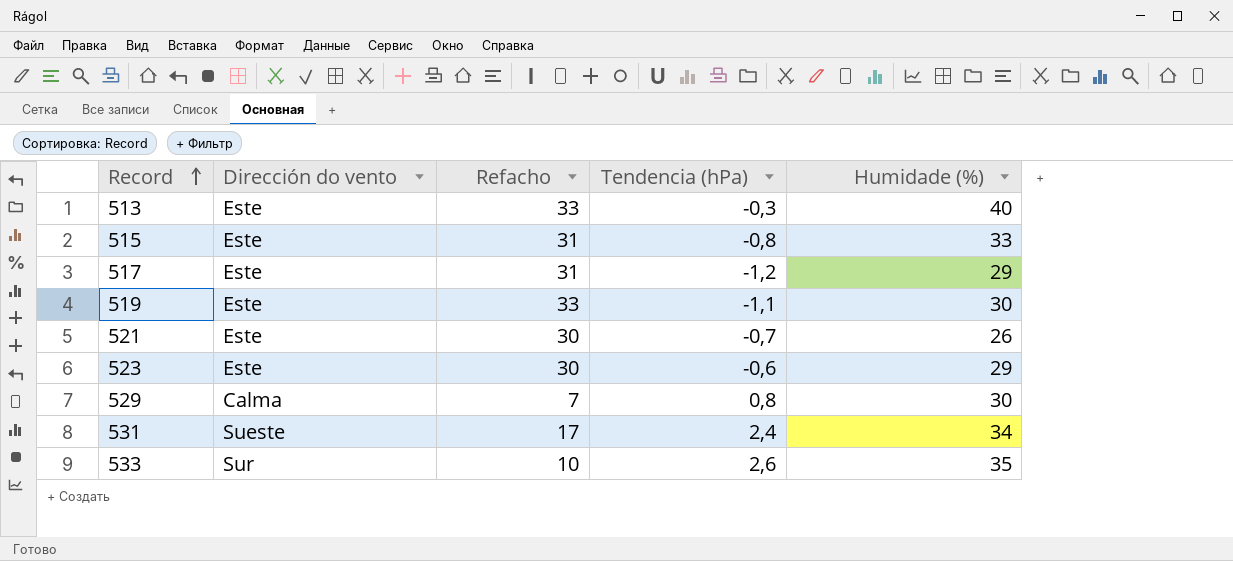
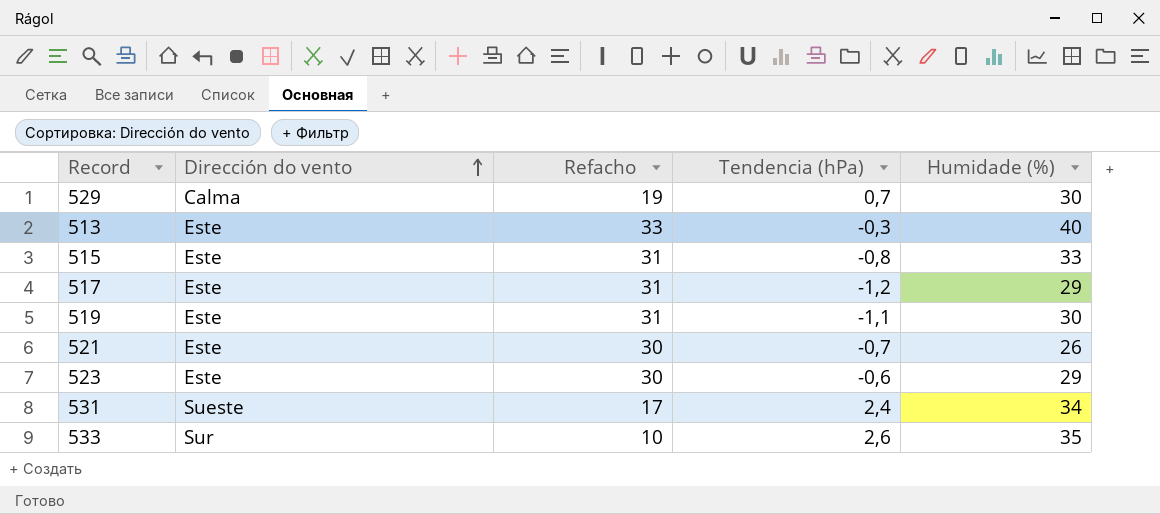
row order: Record ascending -> Dirección do vento ascending
529 | Refacho: 7 -> 19
529 | Tendencia (hPa): 0,8 -> 0,7
519 | Refacho: 33 -> 31

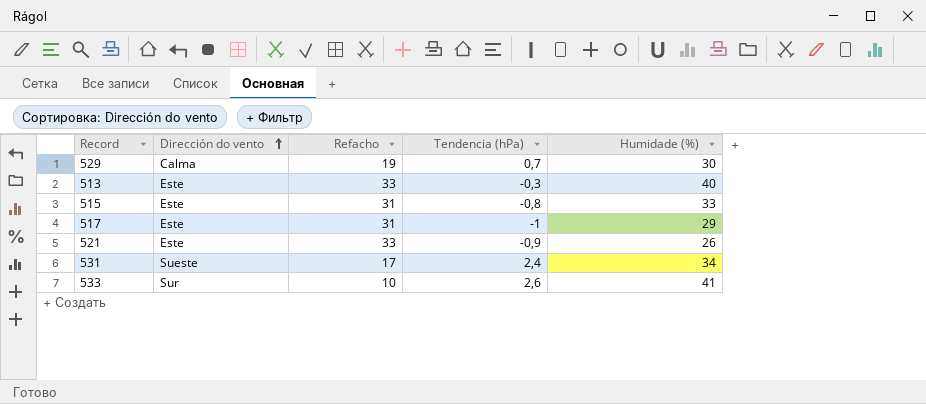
row 519: Este | 31 | -1,1 | 30 -> none
row 523: Este | 30 | -0,6 | 29 -> none
517 | Tendencia (hPa): -1,2 -> -1
521 | Refacho: 30 -> 33
521 | Tendencia (hPa): -0,7 -> -0,9
533 | Humidade (%): 35 -> 41

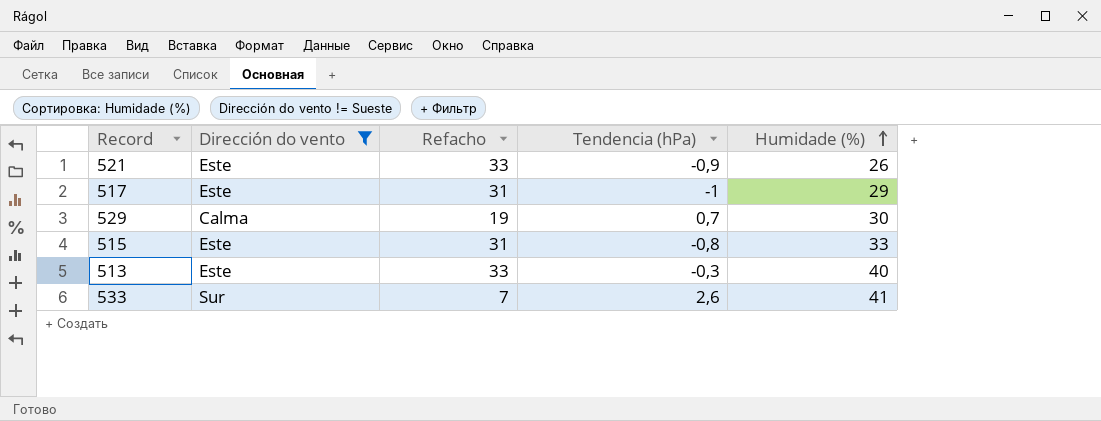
filter: none -> Dirección do vento != Sueste
row order: Dirección do vento ascending -> Humidade (%) ascending
533 | Refacho: 10 -> 7

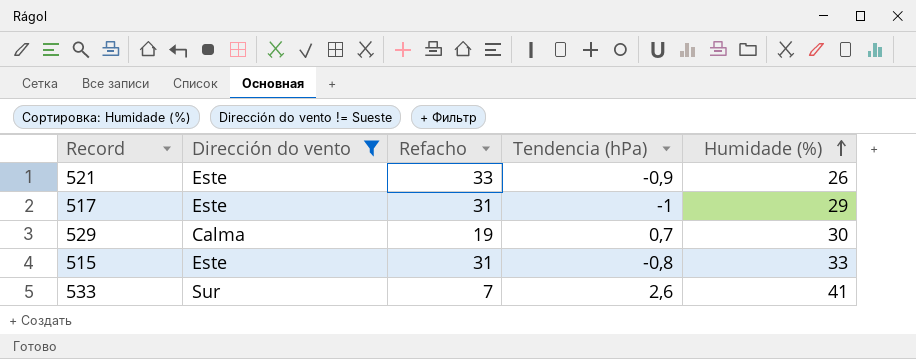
row 513: Este | 33 | -0,3 | 40 -> none

